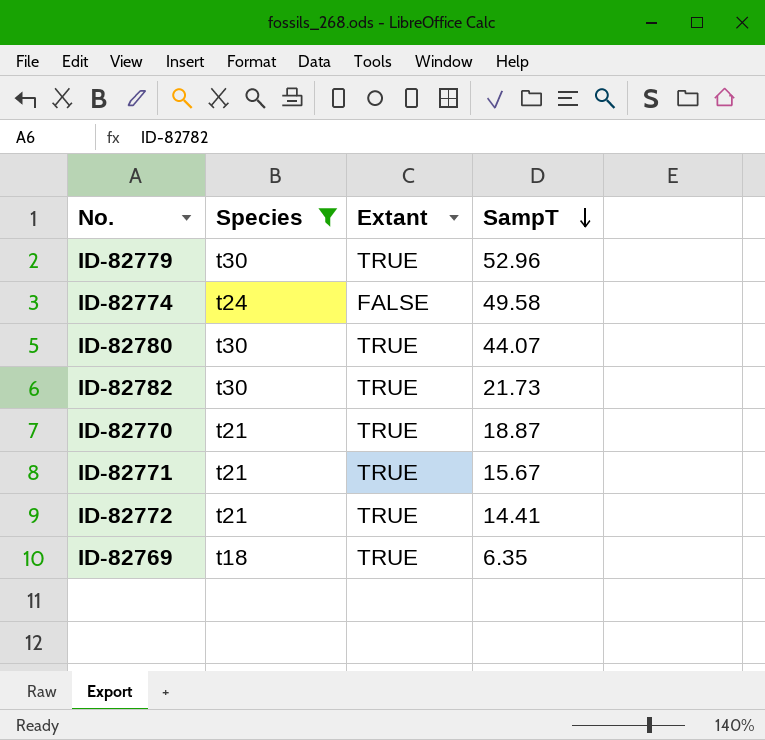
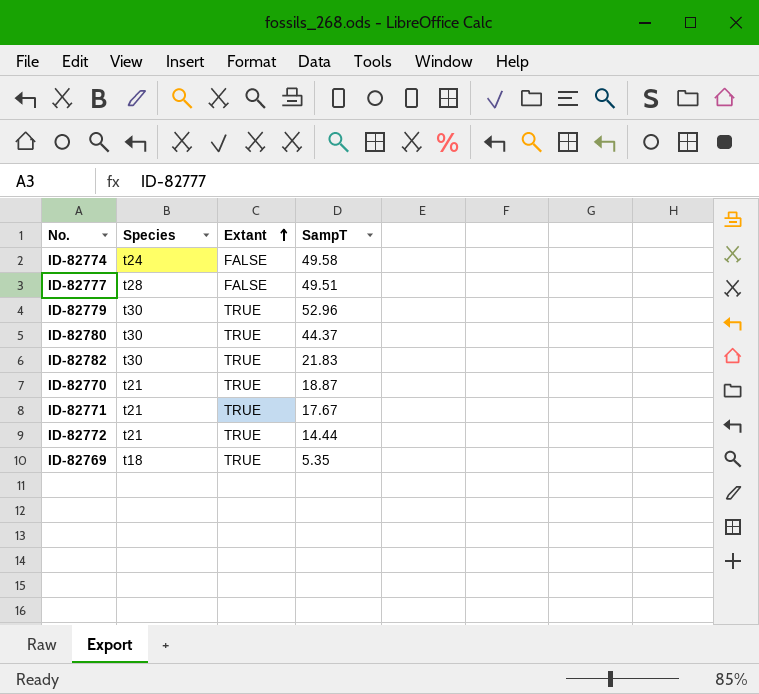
filter: Species != t28 -> none
row order: SampT descending -> Extant ascending
ID-82780 | SampT: 44.07 -> 44.37
ID-82782 | SampT: 21.73 -> 21.83
ID-82771 | SampT: 15.67 -> 17.67
ID-82772 | SampT: 14.41 -> 14.44
ID-82769 | SampT: 6.35 -> 5.35

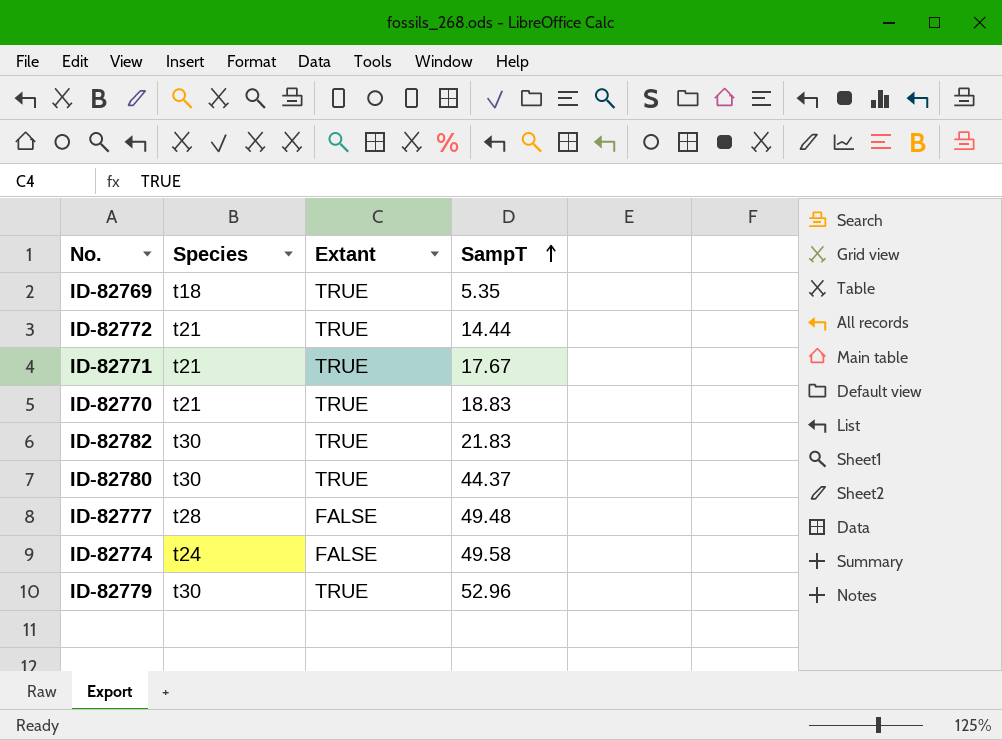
row order: Extant ascending -> SampT ascending
ID-82770 | SampT: 18.87 -> 18.83
ID-82777 | SampT: 49.51 -> 49.48

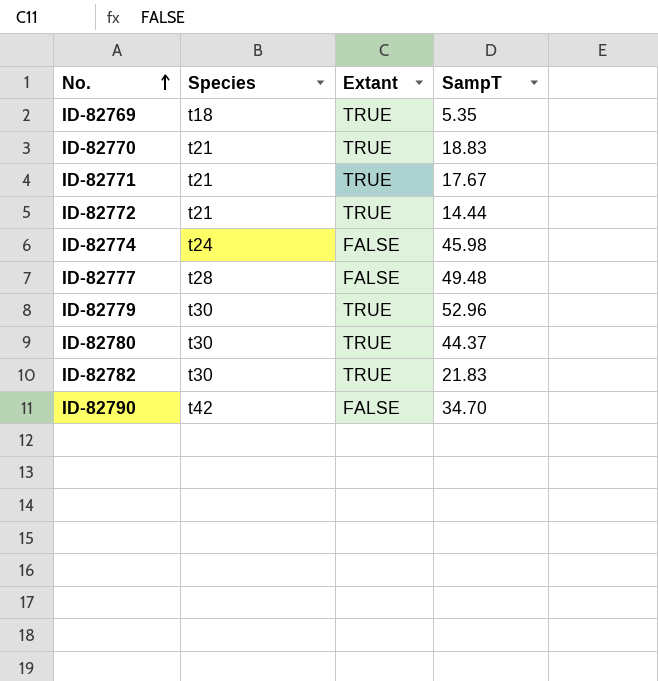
row order: SampT ascending -> No. ascending
ID-82774 | SampT: 49.58 -> 45.98
row ID-82790: none -> t42 | FALSE | 34.70

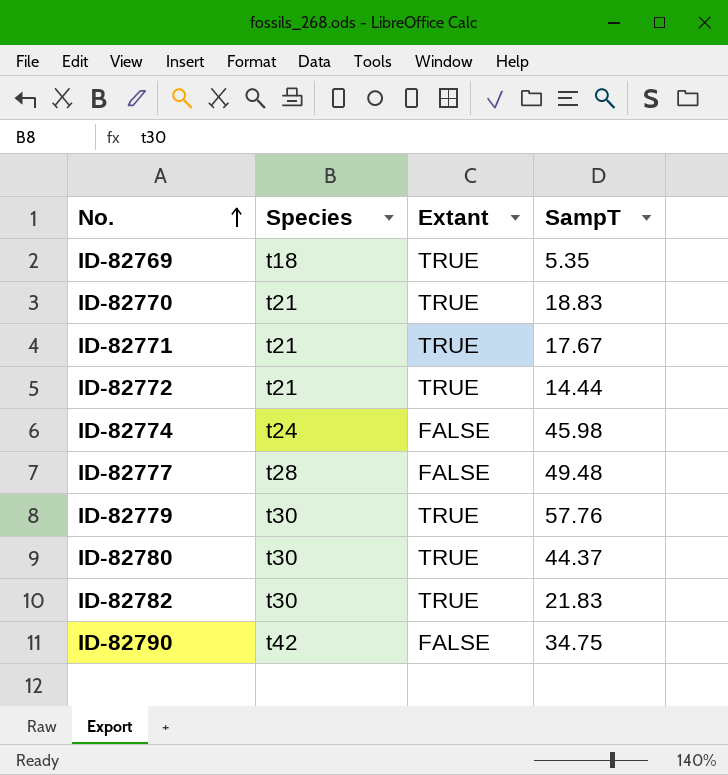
ID-82779 | SampT: 52.96 -> 57.76
ID-82790 | SampT: 34.70 -> 34.75

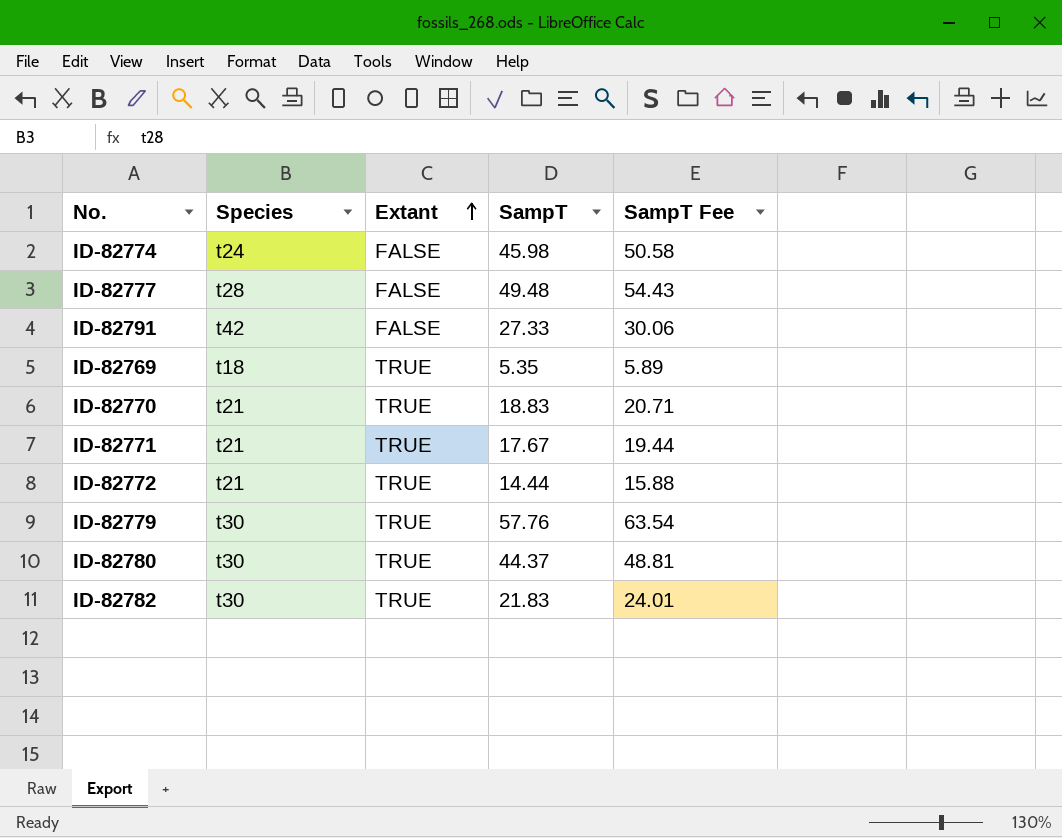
row order: No. ascending -> Extant ascending
column SampT Fee | formula: none -> [SampT] * 1.1
row ID-82790: t42 | FALSE | 34.75 -> none
row ID-82791: none -> t42 | FALSE | 27.33 | 30.06

